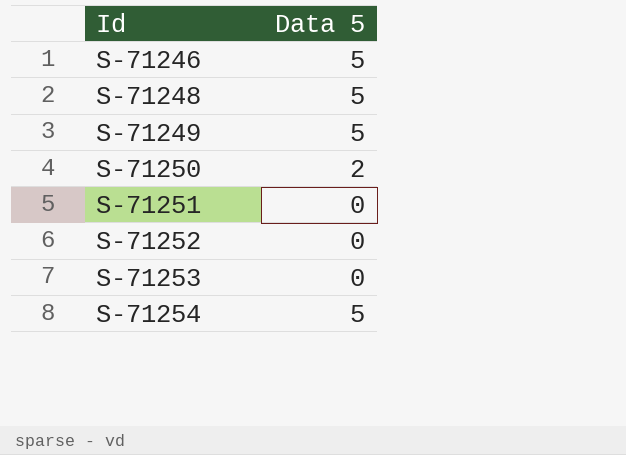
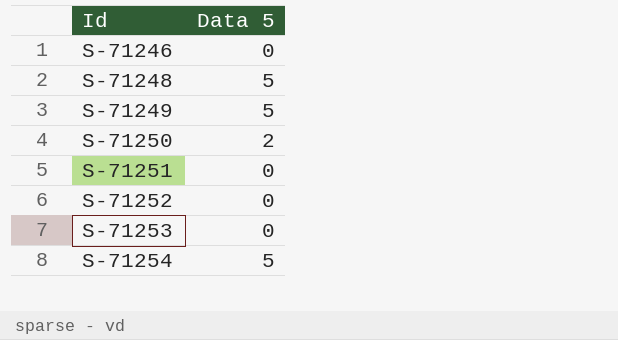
S-71246 | Data 5: 5 -> 0

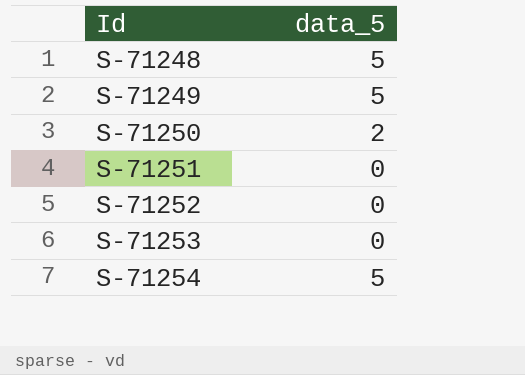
column name: Data 5 -> data_5
row S-71246: 0 -> none

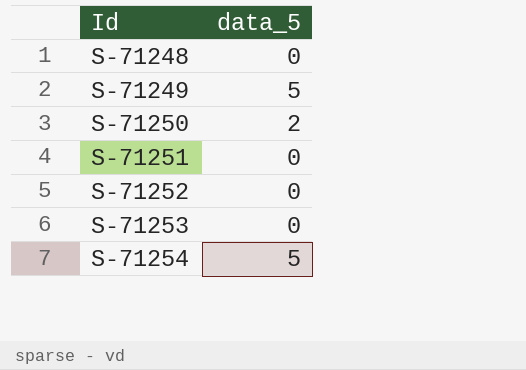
S-71248 | data_5: 5 -> 0

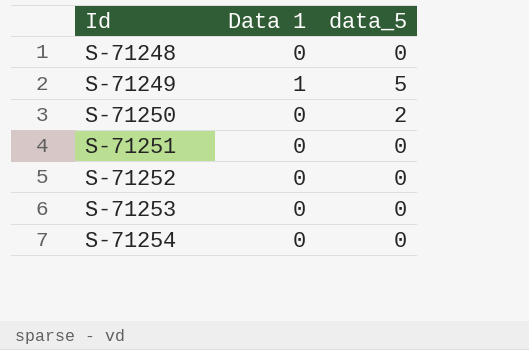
column Data 1 | position: none -> 2
S-71254 | data_5: 5 -> 0

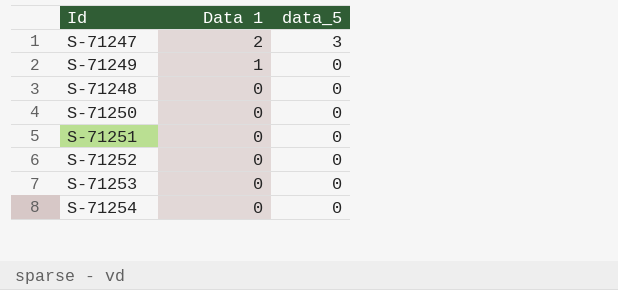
row order: Id ascending -> Data 1 descending
row S-71247: none -> 2 | 3
S-71249 | data_5: 5 -> 0
S-71250 | data_5: 2 -> 0

